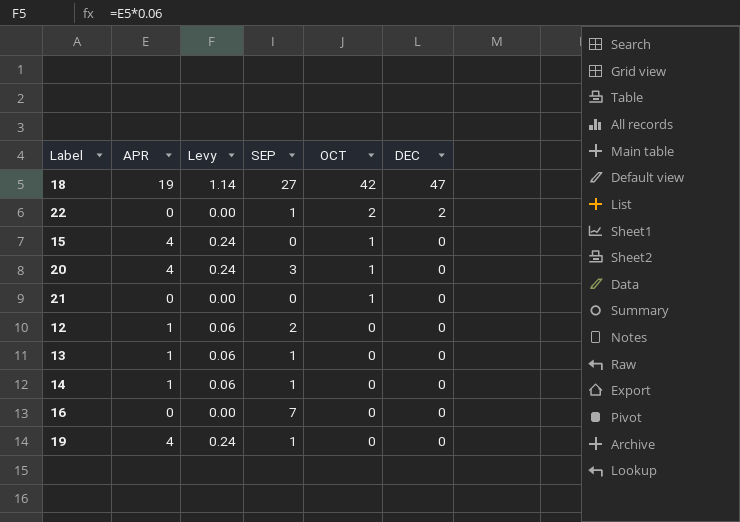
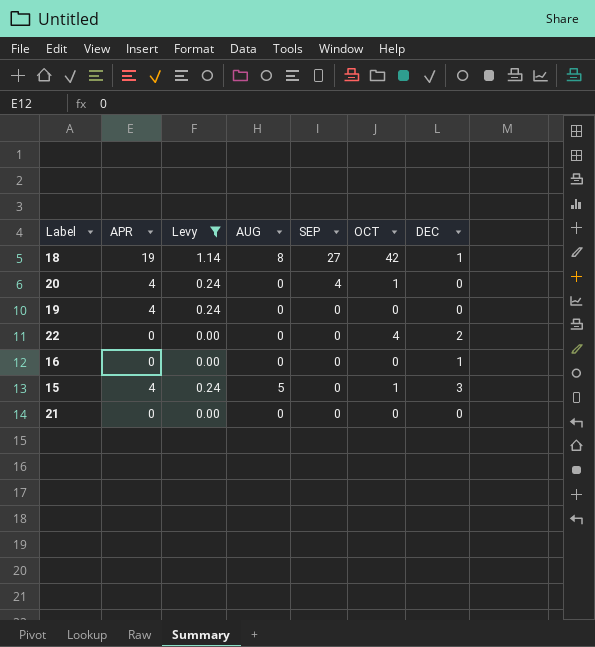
filter: none -> Levy != 0.06
row order: OCT descending -> SEP descending
column AUG | position: none -> 4
18 | DEC: 47 -> 1
20 | SEP: 3 -> 4
19 | SEP: 1 -> 0
22 | SEP: 1 -> 0
22 | OCT: 2 -> 4
16 | SEP: 7 -> 0
16 | DEC: 0 -> 1
15 | DEC: 0 -> 3
21 | OCT: 1 -> 0

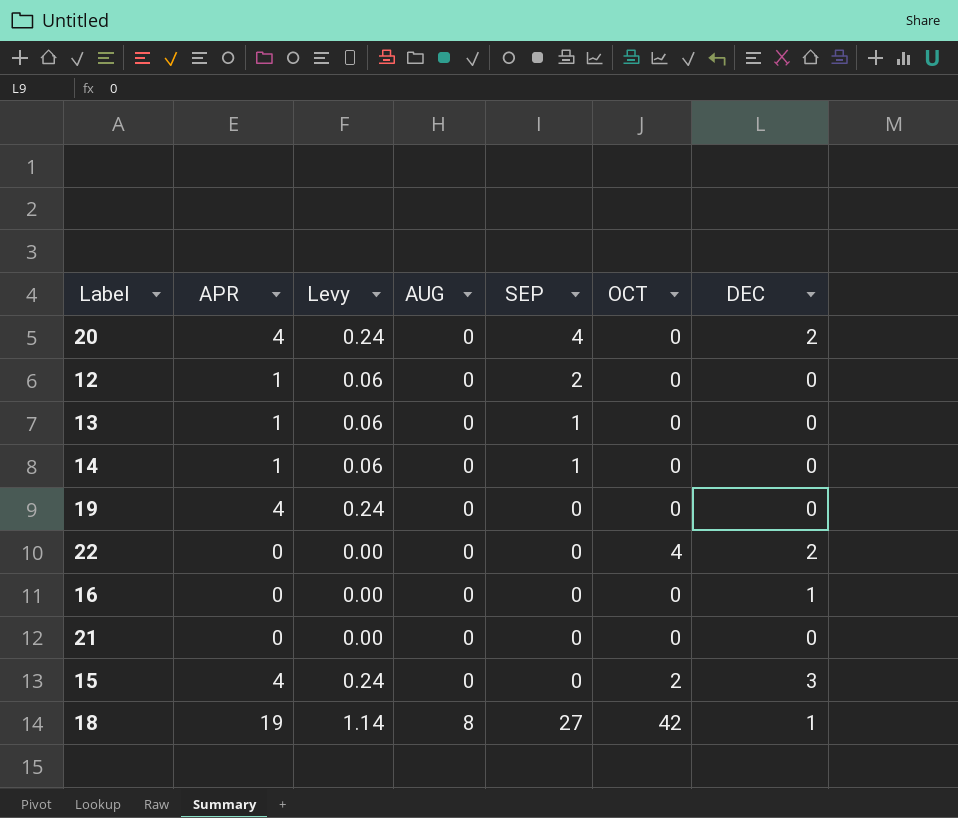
filter: Levy != 0.06 -> none
row order: SEP descending -> AUG ascending
20 | OCT: 1 -> 0
20 | DEC: 0 -> 2
15 | AUG: 5 -> 0
15 | OCT: 1 -> 2

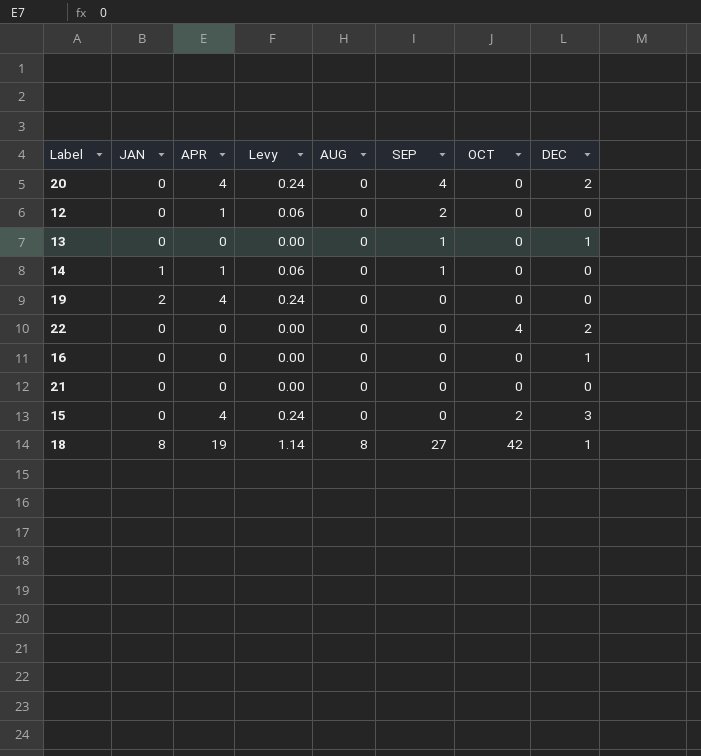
column JAN | position: none -> 2
13 | APR: 1 -> 0
13 | Levy: 0.06 -> 0.00
13 | DEC: 0 -> 1

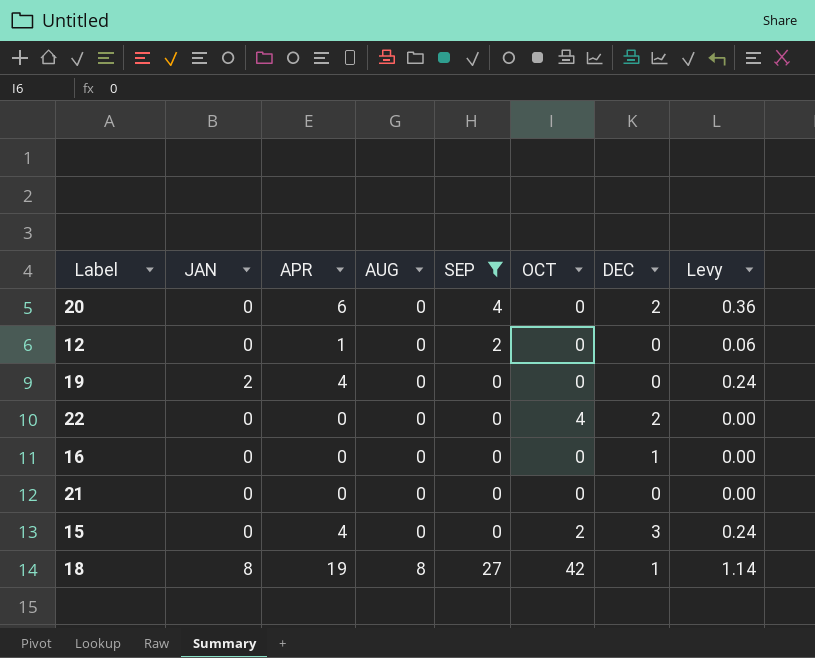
filter: none -> SEP != 1
column Levy | position: 4 -> 8
20 | APR: 4 -> 6
20 | Levy: 0.24 -> 0.36

